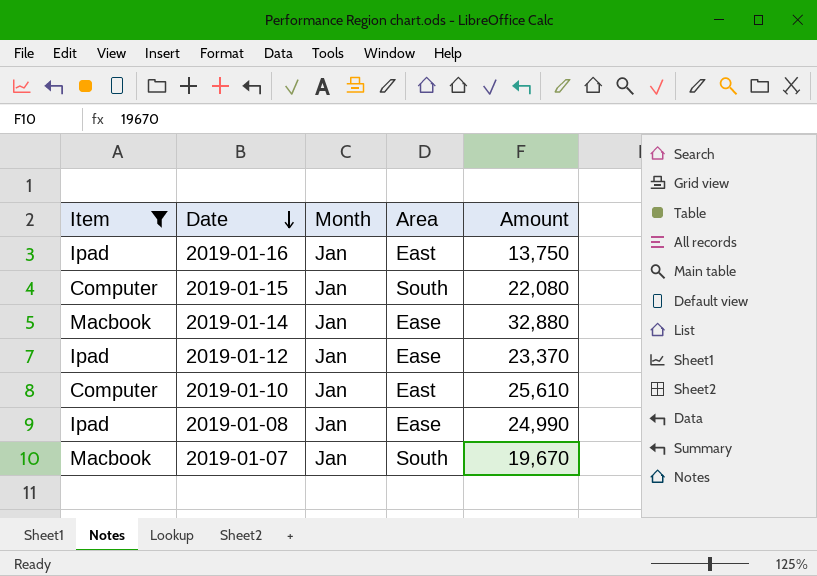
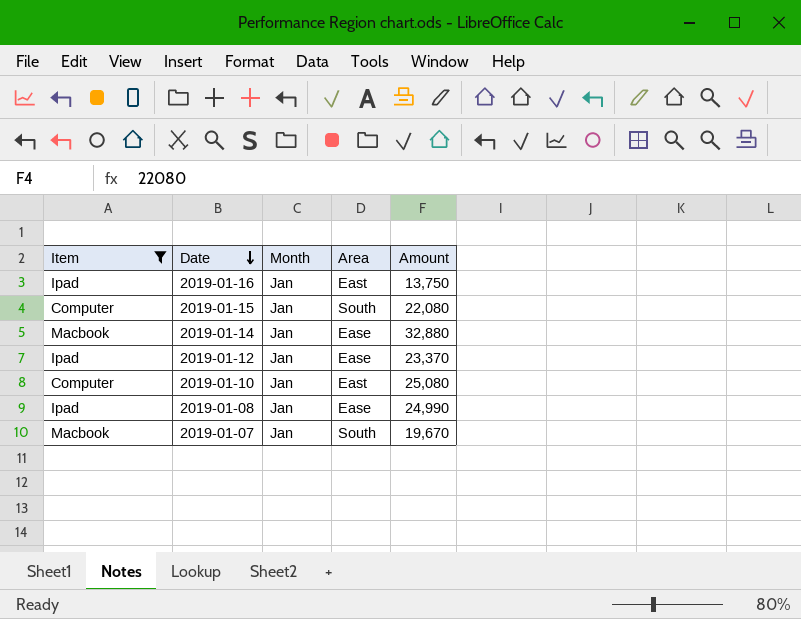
2019-01-10 | Amount: 25,610 -> 25,080

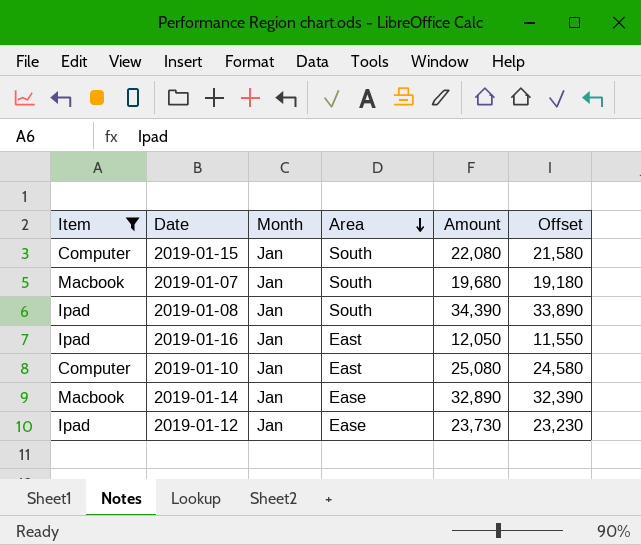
row order: Date descending -> Area descending
column Offset | formula: none -> [Amount] - 500
2019-01-07 | Amount: 19,670 -> 19,680
2019-01-08 | Area: Ease -> South
2019-01-08 | Amount: 24,990 -> 34,390
2019-01-16 | Amount: 13,750 -> 12,050
2019-01-14 | Amount: 32,880 -> 32,890
2019-01-12 | Amount: 23,370 -> 23,730

